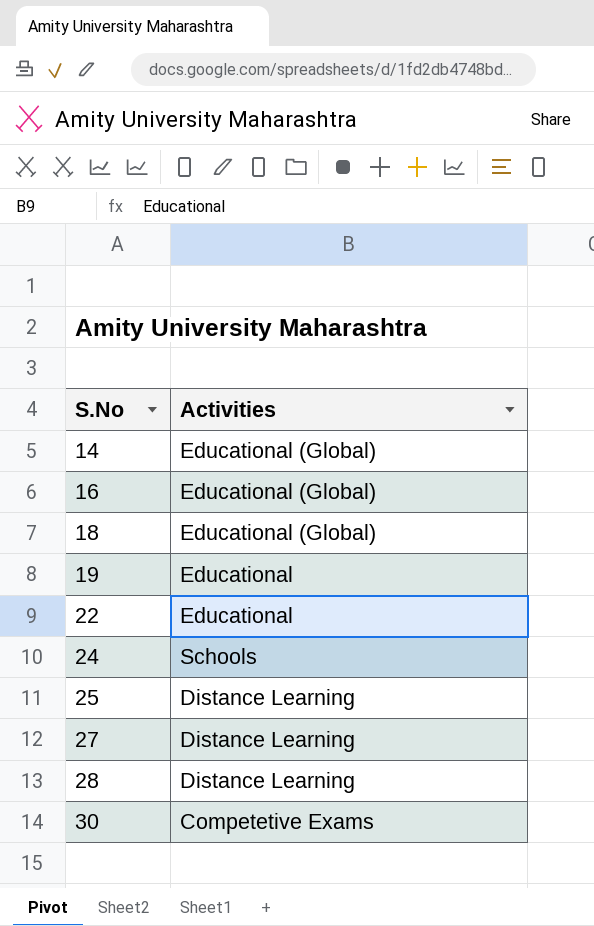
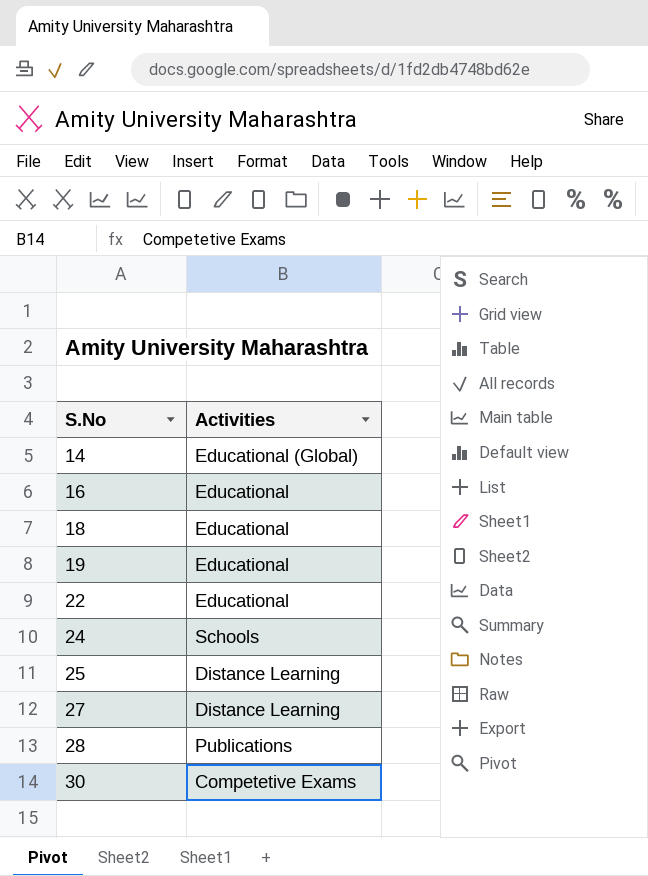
16 | Activities: Educational (Global) -> Educational
18 | Activities: Educational (Global) -> Educational
28 | Activities: Distance Learning -> Publications

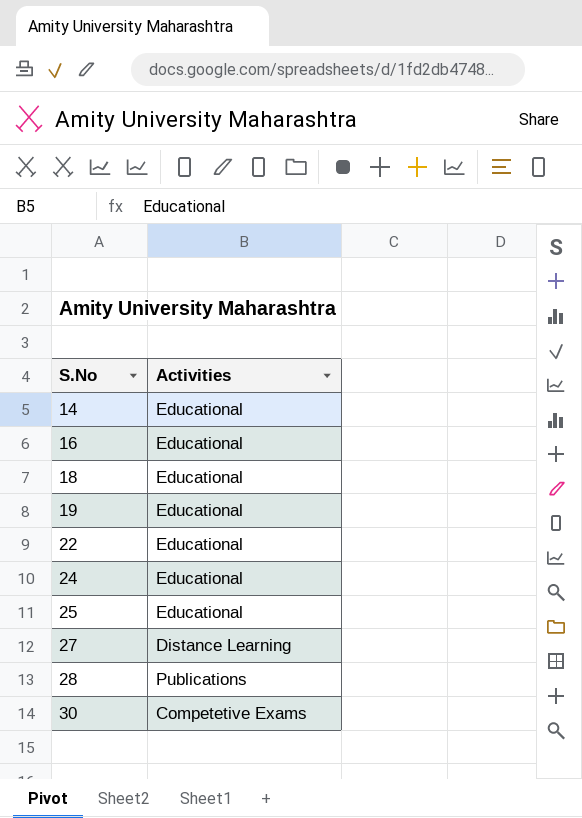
14 | Activities: Educational (Global) -> Educational
24 | Activities: Schools -> Educational
25 | Activities: Distance Learning -> Educational

